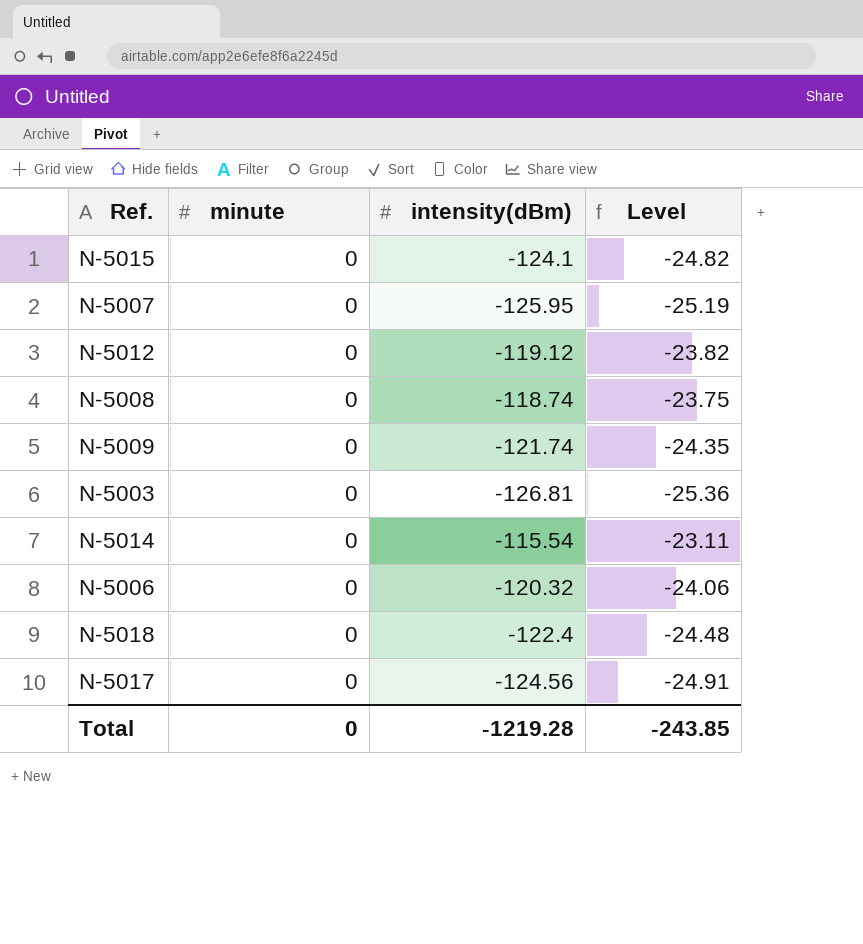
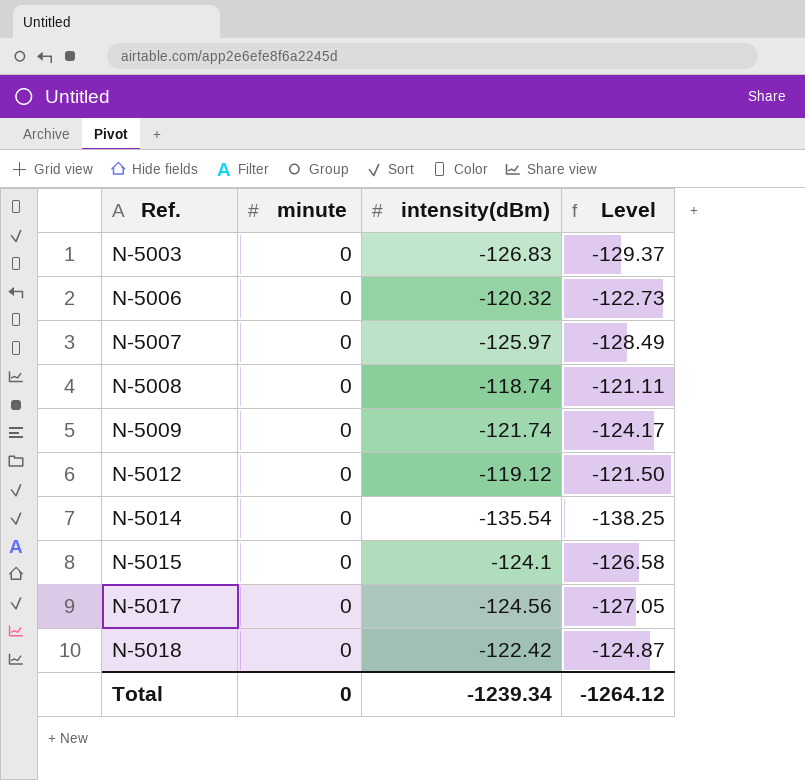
row order: none -> Ref. ascending
column Level | formula: [intensity(dBm)] * 0.2 -> [intensity(dBm)] * 1.02
N-5003 | intensity(dBm): -126.81 -> -126.83
N-5007 | intensity(dBm): -125.95 -> -125.97
N-5014 | intensity(dBm): -115.54 -> -135.54
N-5018 | intensity(dBm): -122.4 -> -122.42
Total | intensity(dBm): -1219.28 -> -1239.34
Total | Level: -243.85 -> -1264.12

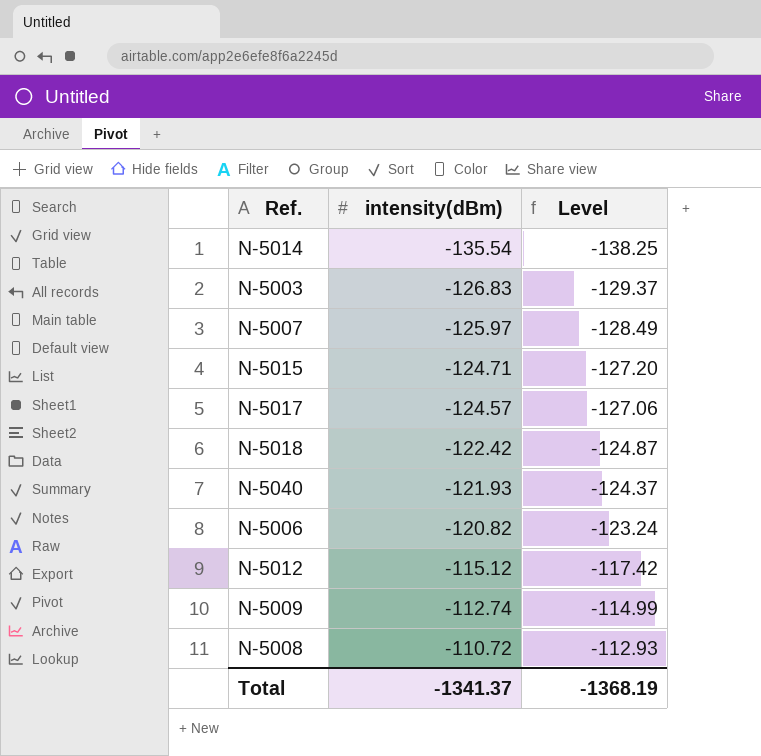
row order: Ref. ascending -> intensity(dBm) ascending
column minute | position: 2 -> none
N-5015 | intensity(dBm): -124.1 -> -124.71
N-5015 | Level: -126.58 -> -127.20
N-5017 | intensity(dBm): -124.56 -> -124.57
N-5017 | Level: -127.05 -> -127.06
row N-5040: none -> -121.93 | -124.37
N-5006 | intensity(dBm): -120.32 -> -120.82
N-5006 | Level: -122.73 -> -123.24
N-5012 | intensity(dBm): -119.12 -> -115.12
N-5012 | Level: -121.50 -> -117.42
N-5009 | intensity(dBm): -121.74 -> -112.74
N-5009 | Level: -124.17 -> -114.99
N-5008 | intensity(dBm): -118.74 -> -110.72
N-5008 | Level: -121.11 -> -112.93
Total | intensity(dBm): -1239.34 -> -1341.37
Total | Level: -1264.12 -> -1368.19

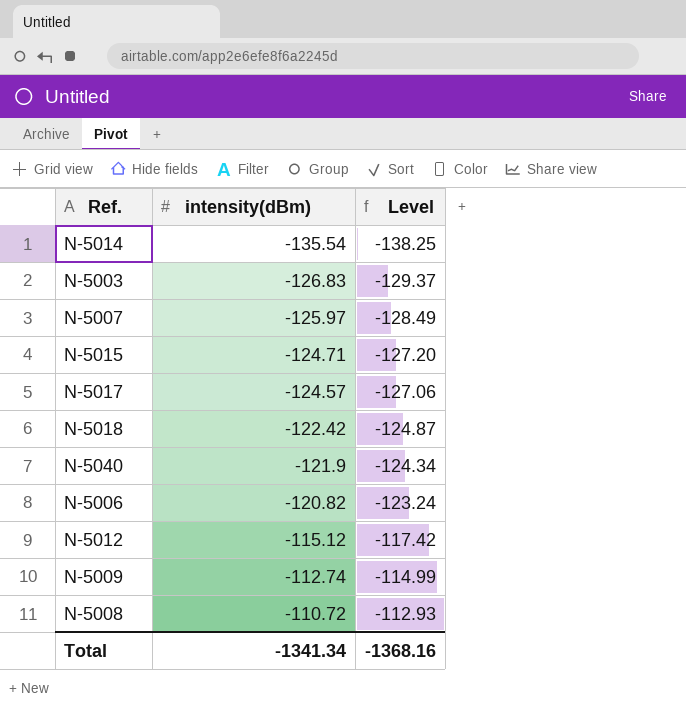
N-5040 | intensity(dBm): -121.93 -> -121.9
N-5040 | Level: -124.37 -> -124.34
Total | intensity(dBm): -1341.37 -> -1341.34
Total | Level: -1368.19 -> -1368.16

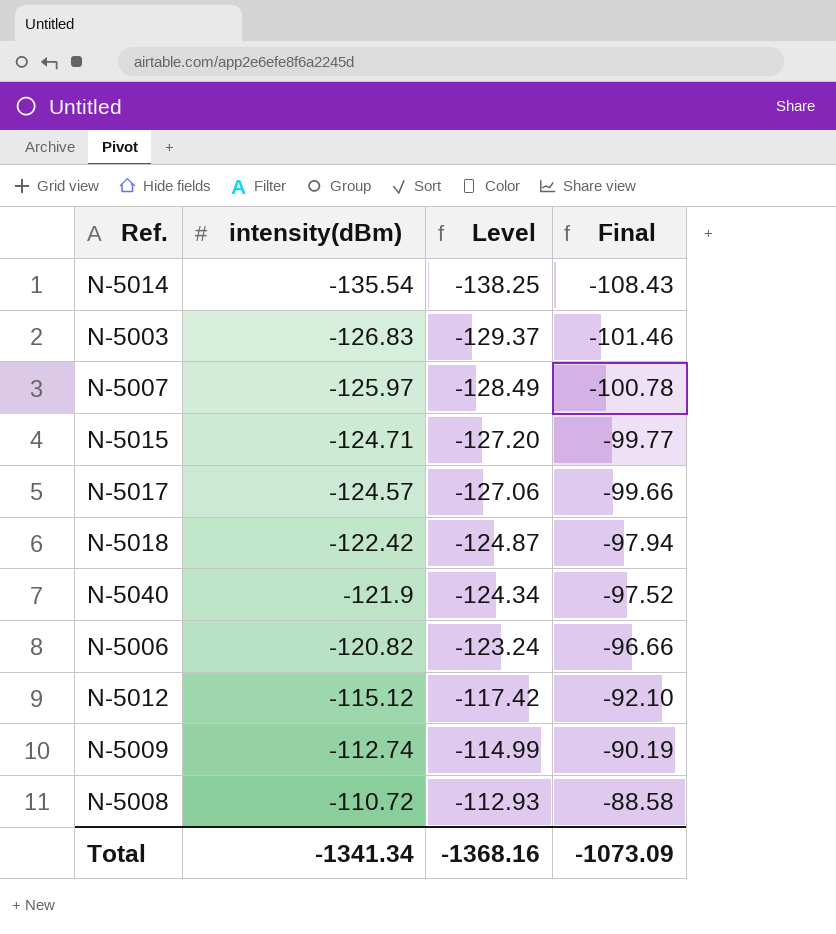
column Final | formula: none -> [intensity(dBm)] * 0.8

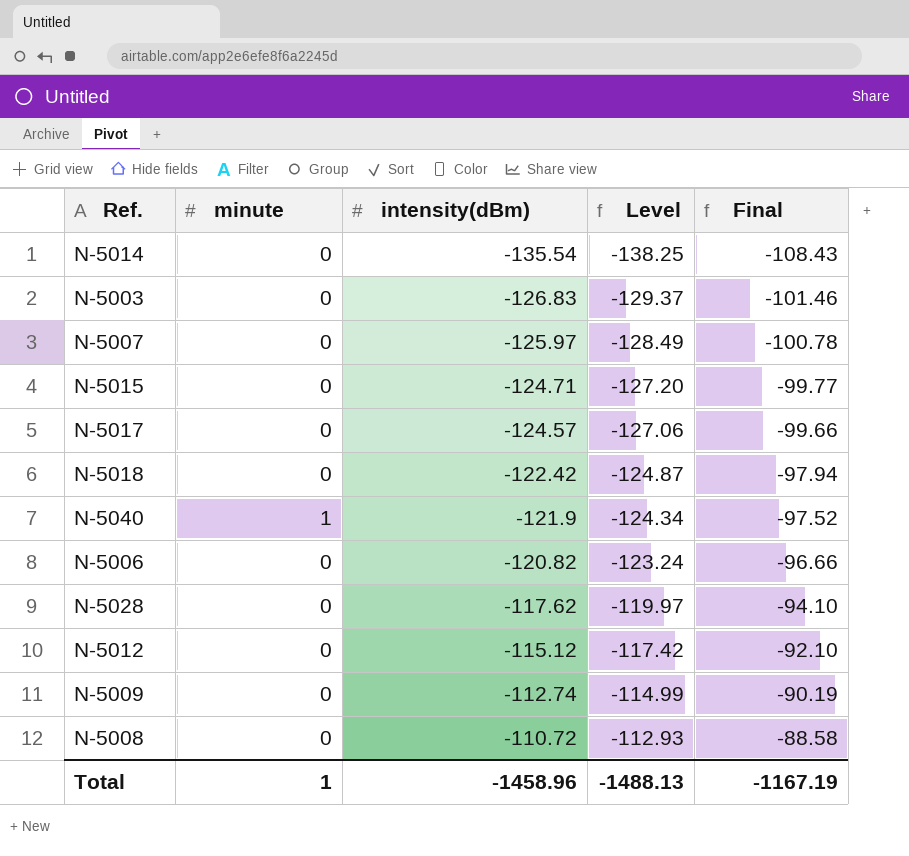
column minute | position: none -> 2
row N-5028: none -> 0 | -117.62 | -119.97 | -94.10
Total | intensity(dBm): -1341.34 -> -1458.96
Total | Level: -1368.16 -> -1488.13
Total | Final: -1073.09 -> -1167.19

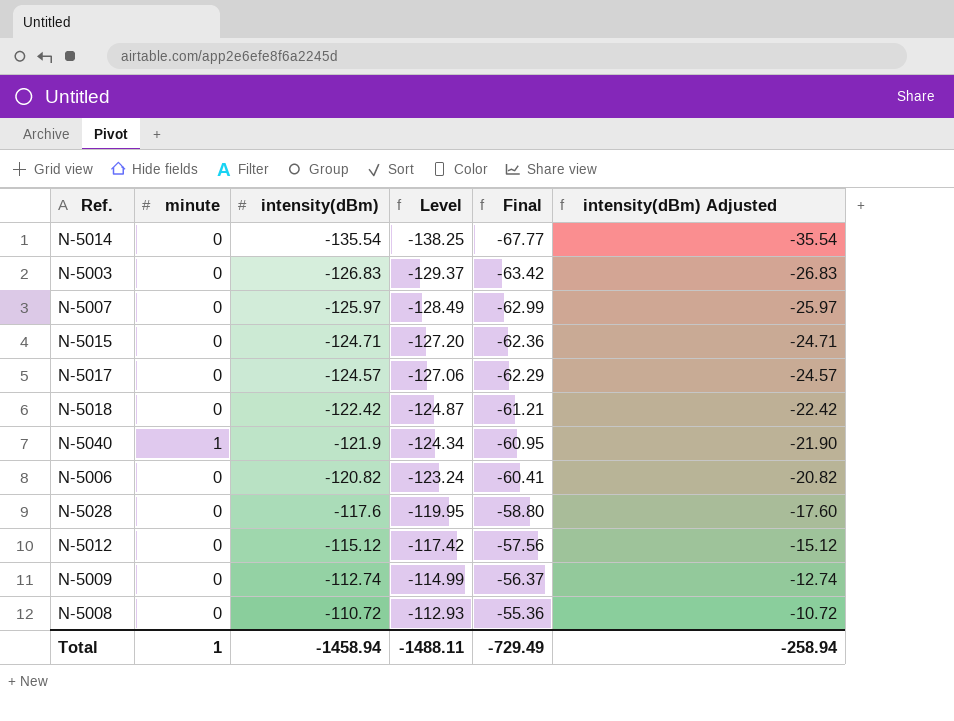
column Final | formula: [intensity(dBm)] * 0.8 -> [intensity(dBm)] * 0.5
column intensity(dBm) Adjusted | formula: none -> [intensity(dBm)] + 100
N-5028 | intensity(dBm): -117.62 -> -117.6
N-5028 | Level: -119.97 -> -119.95
Total | intensity(dBm): -1458.96 -> -1458.94
Total | Level: -1488.13 -> -1488.11
Total | Final: -1167.19 -> -729.49

